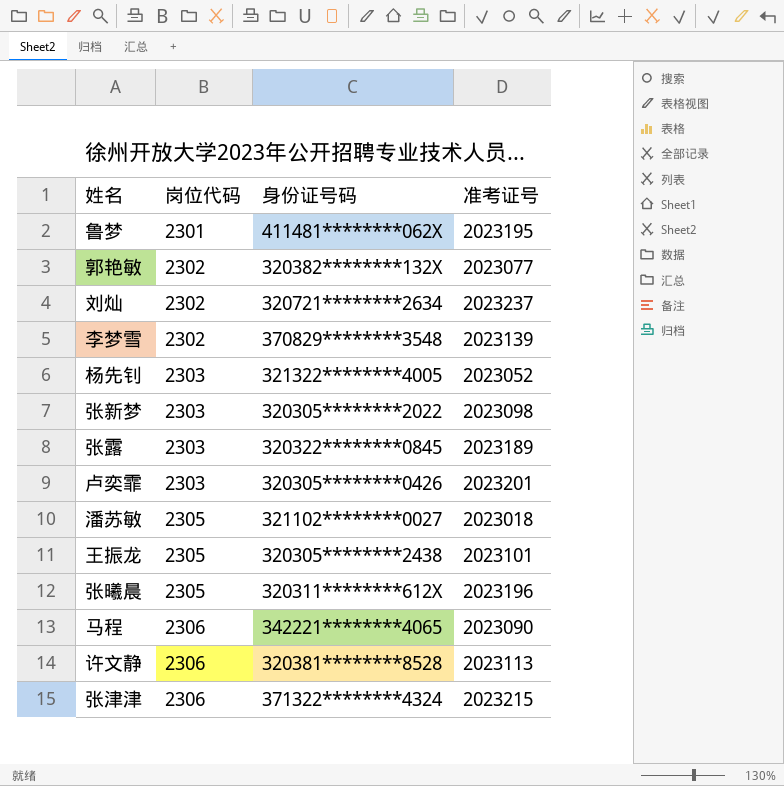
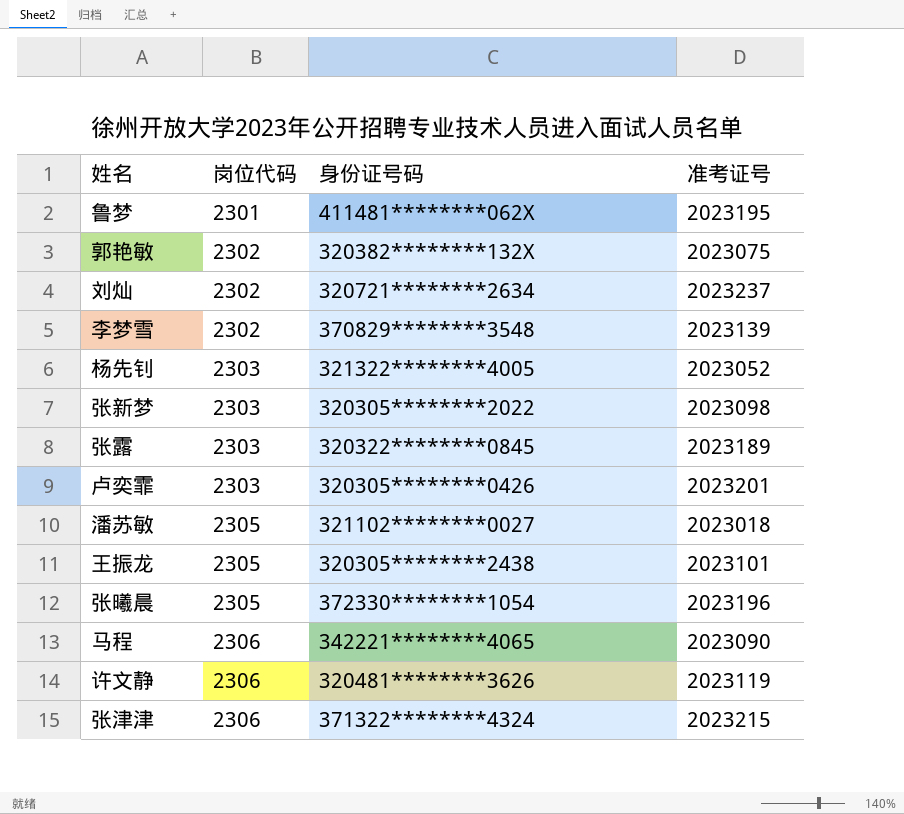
郭艳敏 | 准考证号: 2023077 -> 2023075
张曦晨 | 身份证号码: 320311********612X -> 372330********1054
许文静 | 身份证号码: 320381********8528 -> 320481********3626
许文静 | 准考证号: 2023113 -> 2023119

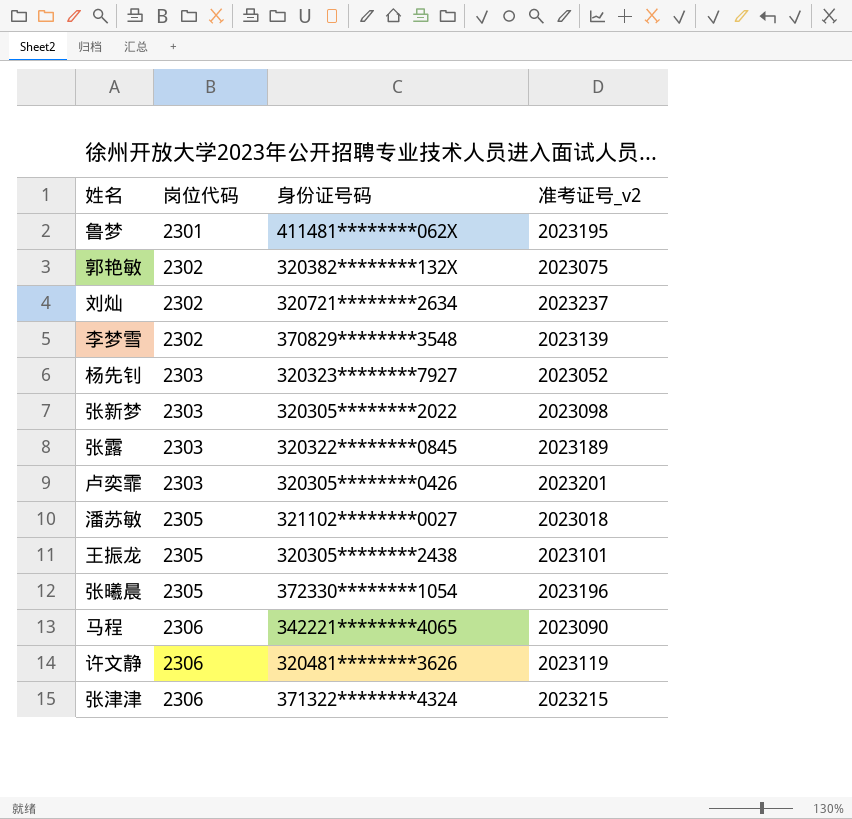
column name: 准考证号 -> 准考证号_v2
杨先钊 | 身份证号码: 321322********4005 -> 320323********7927

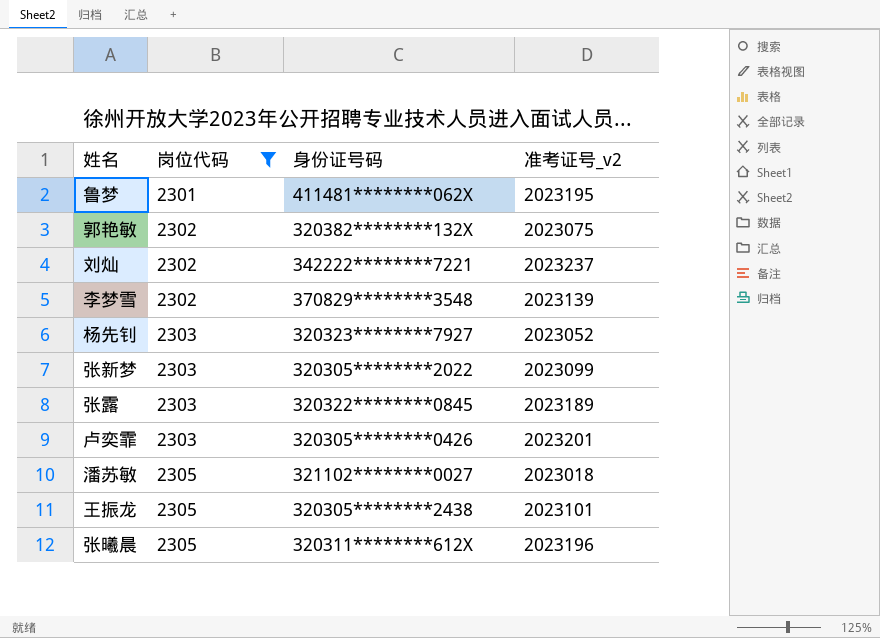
filter: none -> 岗位代码 != 2306
刘灿 | 身份证号码: 320721********2634 -> 342222********7221
张新梦 | 准考证号_v2: 2023098 -> 2023099
张曦晨 | 身份证号码: 372330********1054 -> 320311********612X

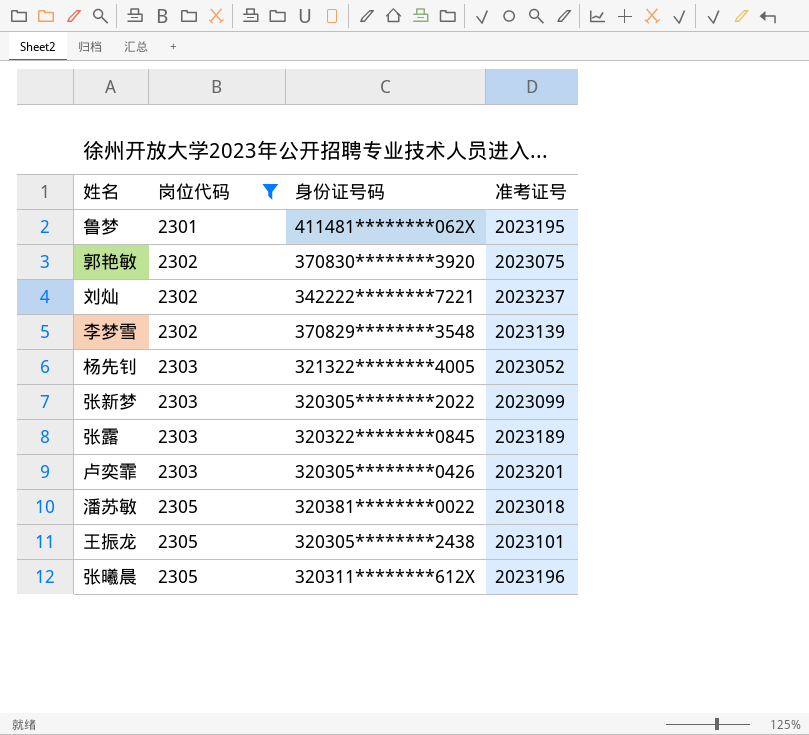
column name: 准考证号_v2 -> 准考证号
郭艳敏 | 身份证号码: 320382********132X -> 370830********3920
杨先钊 | 身份证号码: 320323********7927 -> 321322********4005
潘苏敏 | 身份证号码: 321102********0027 -> 320381********0022

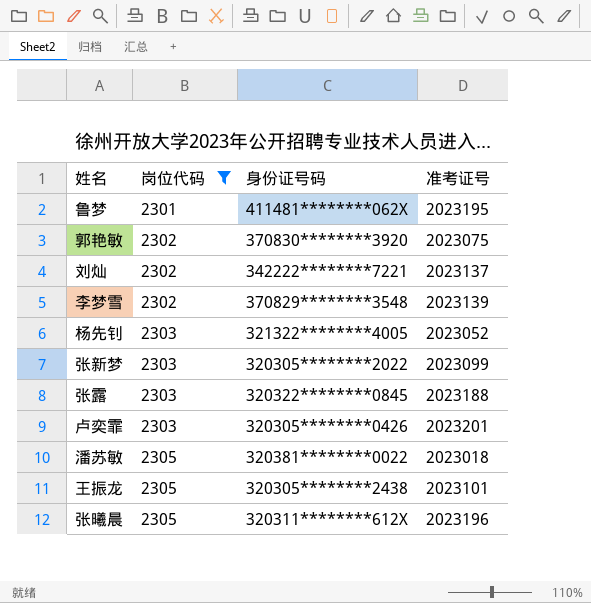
刘灿 | 准考证号: 2023237 -> 2023137
张露 | 准考证号: 2023189 -> 2023188

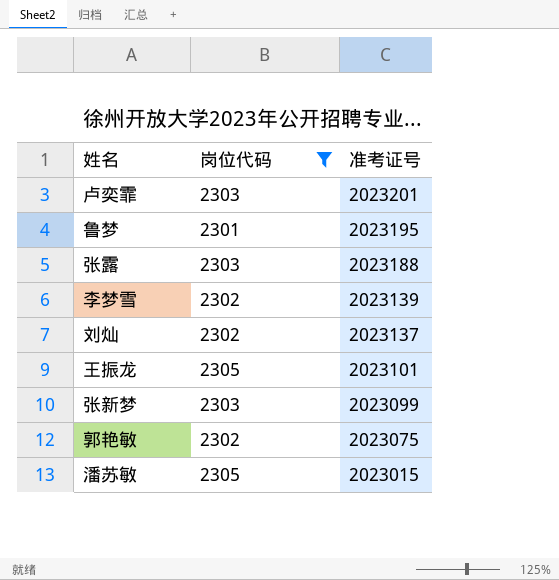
row order: 岗位代码 ascending -> 准考证号 descending
column 身份证号码 | position: 3 -> none
row 杨先钊: 2303 | 321322********4005 | 2023052 -> none
row 张曦晨: 2305 | 320311********612X | 2023196 -> none
潘苏敏 | 准考证号: 2023018 -> 2023015

